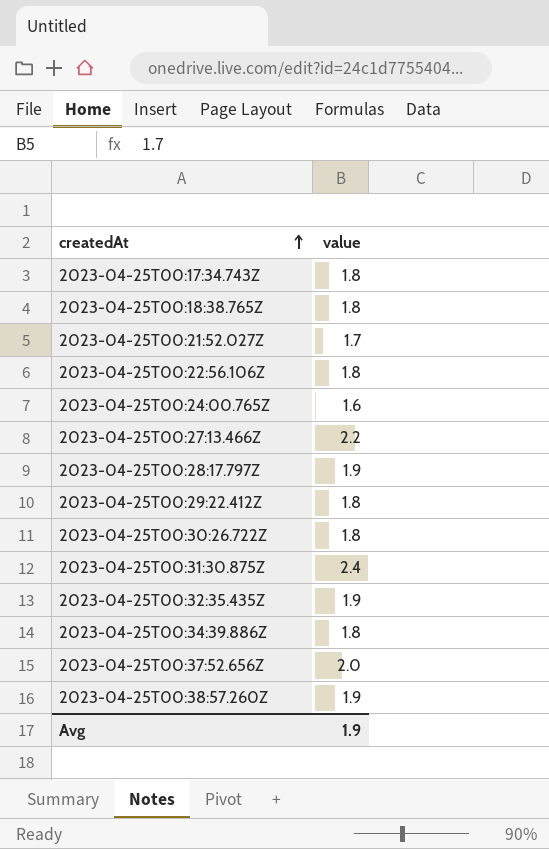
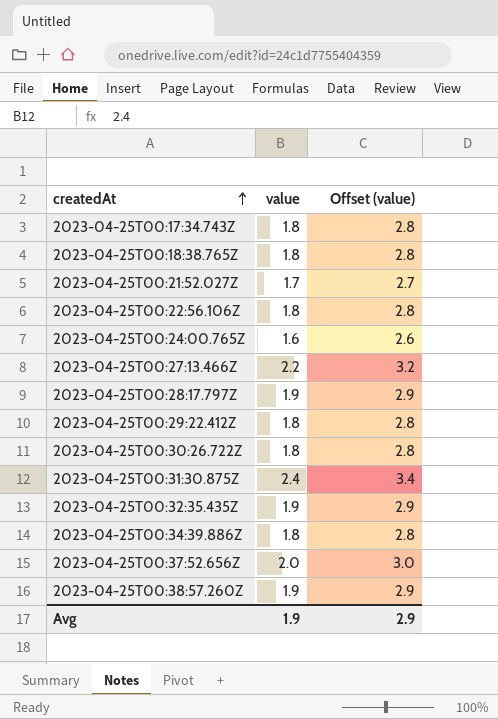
column Offset (value) | formula: none -> [value] + 1

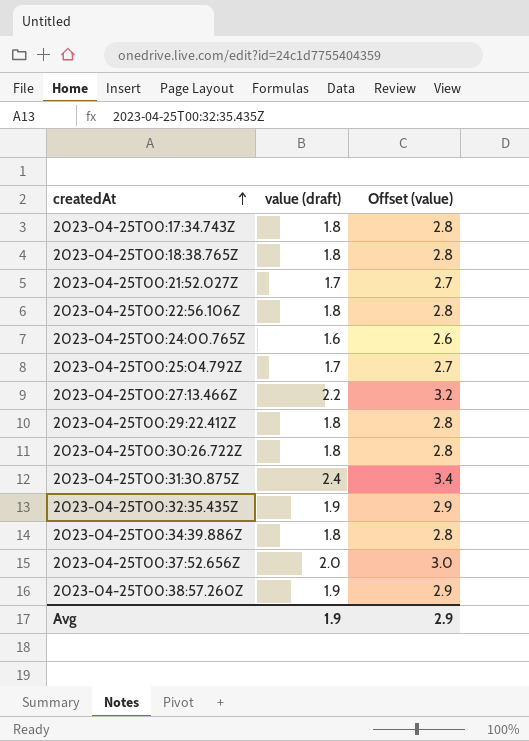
column name: value -> value (draft)
row 2023-04-25T00:28:17.797Z: 1.9 | 2.9 -> none
row 2023-04-25T00:25:04.792Z: none -> 1.7 | 2.7

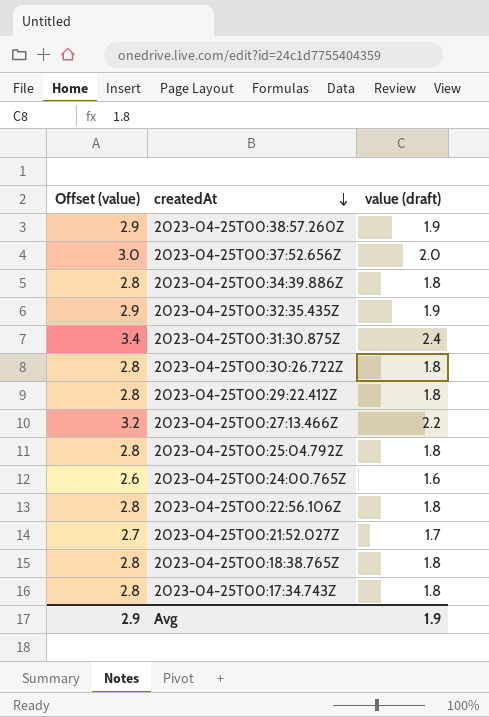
row order: createdAt ascending -> createdAt descending
column Offset (value) | position: 3 -> 1
2023-04-25T00:25:04.792Z | Offset (value): 2.7 -> 2.8
2023-04-25T00:25:04.792Z | value (draft): 1.7 -> 1.8

